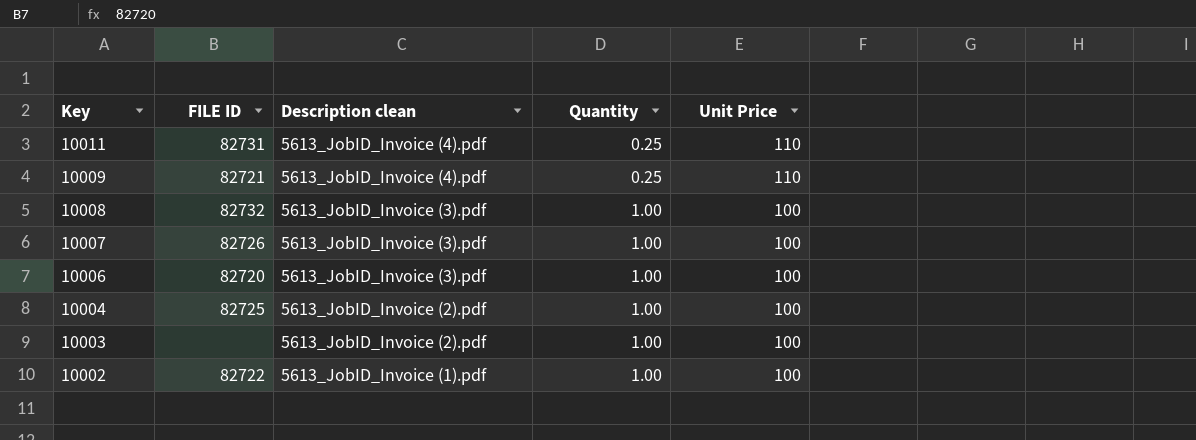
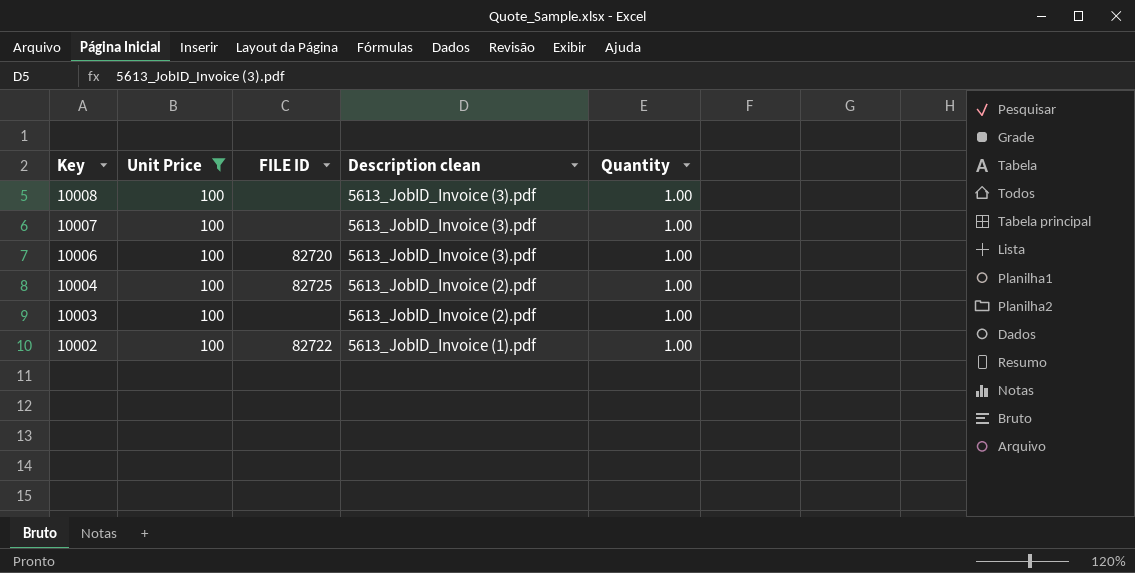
filter: none -> Unit Price = 100
column Unit Price | position: 5 -> 2
10008 | FILE ID: 82732 -> none
10007 | FILE ID: 82726 -> none

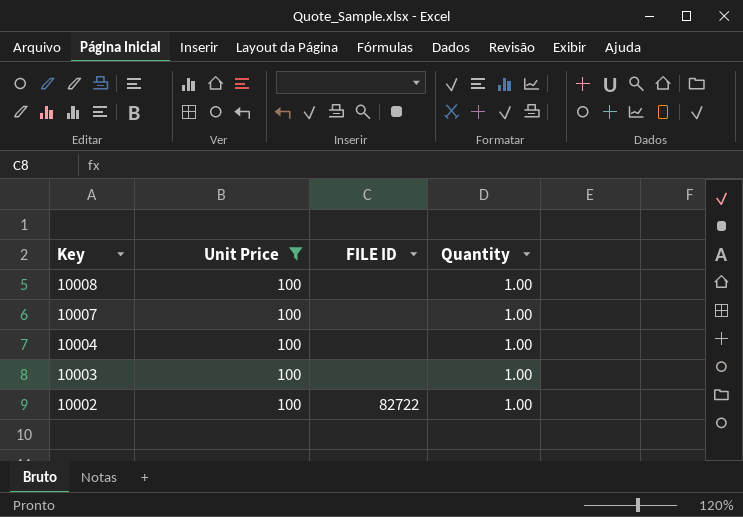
column Description clean | position: 4 -> none
row 10006: 100 | 82720 | 5613_JobID_Invoice (3).pdf | 1.00 -> none
10004 | FILE ID: 82725 -> none

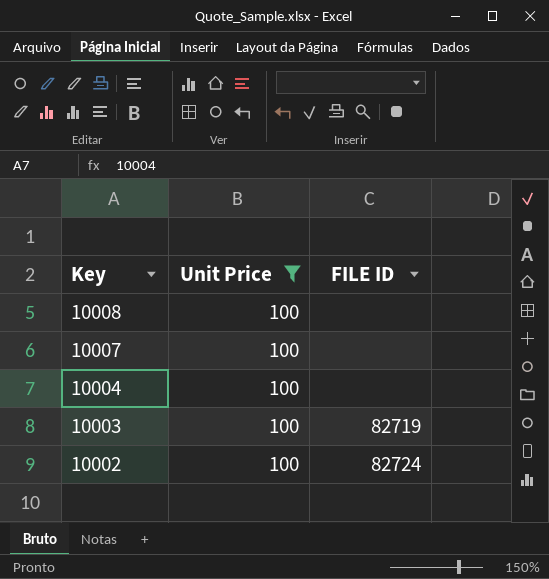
column Quantity | position: 4 -> none
10003 | FILE ID: none -> 82719
10002 | FILE ID: 82722 -> 82724

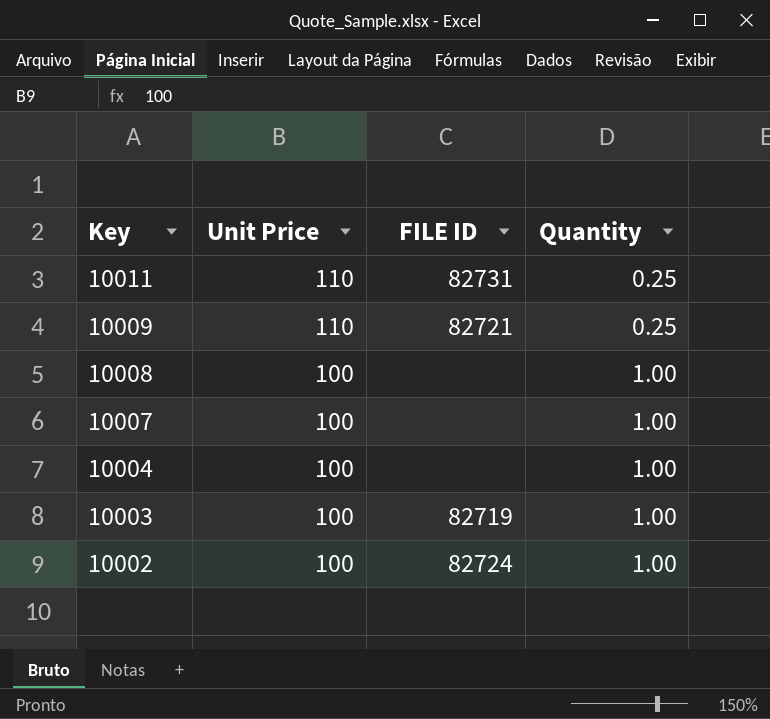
filter: Unit Price = 100 -> none
column Quantity | position: none -> 4

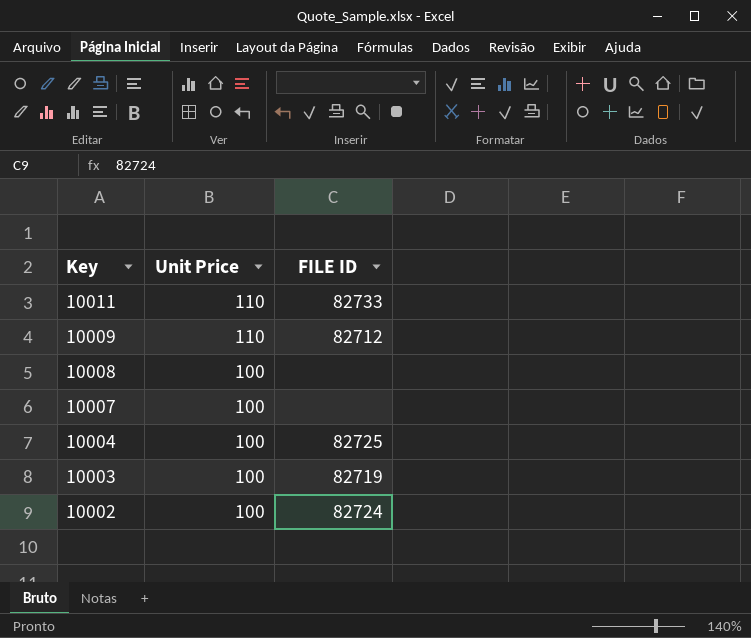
column Quantity | position: 4 -> none
10011 | FILE ID: 82731 -> 82733
10009 | FILE ID: 82721 -> 82712
10004 | FILE ID: none -> 82725

